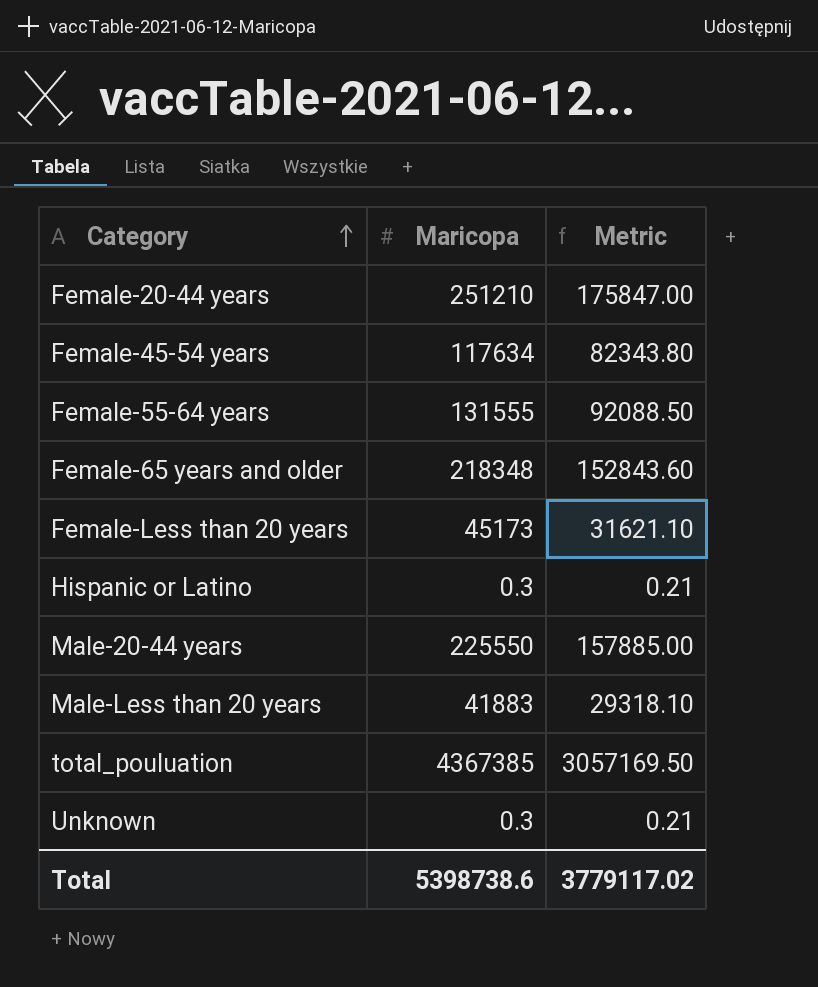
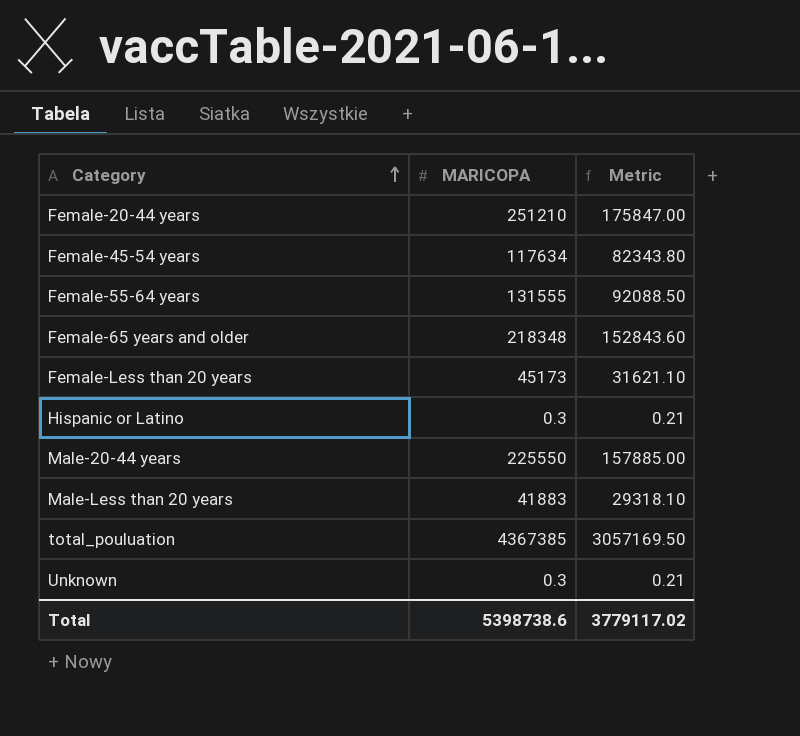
column name: Maricopa -> MARICOPA

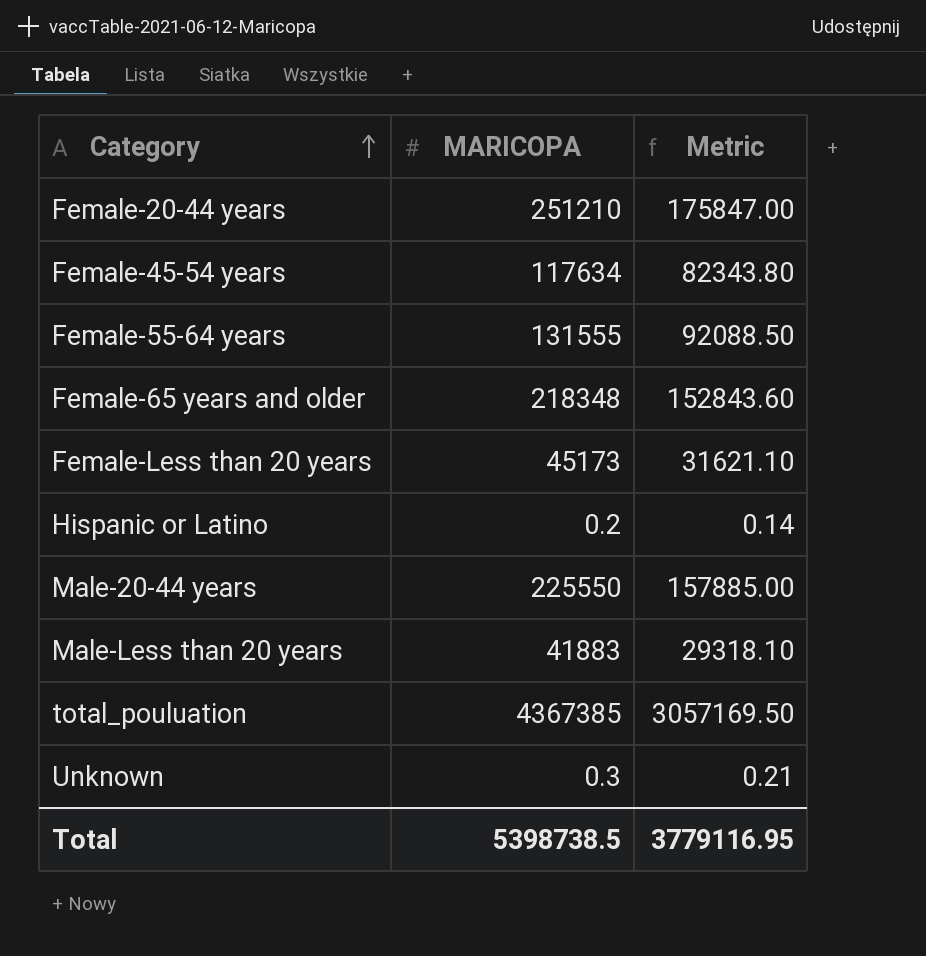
Hispanic or Latino | MARICOPA: 0.3 -> 0.2
Hispanic or Latino | Metric: 0.21 -> 0.14
Total | MARICOPA: 5398738.6 -> 5398738.5
Total | Metric: 3779117.02 -> 3779116.95

